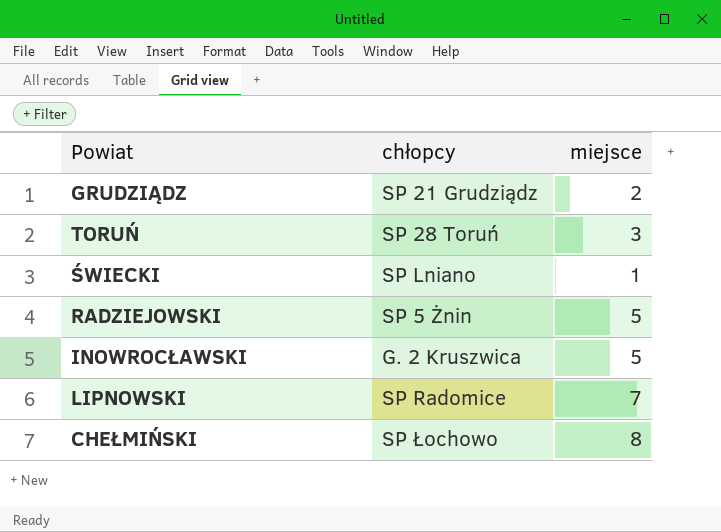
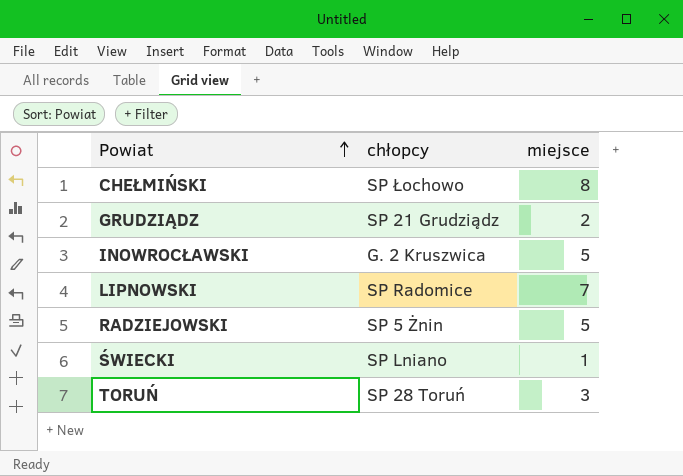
row order: none -> Powiat ascending

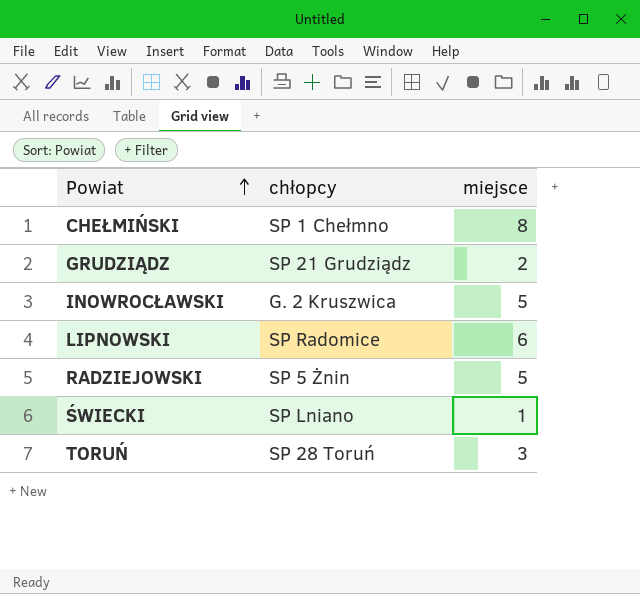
CHEŁMIŃSKI | chłopcy: SP Łochowo -> SP 1 Chełmno
LIPNOWSKI | miejsce: 7 -> 6

